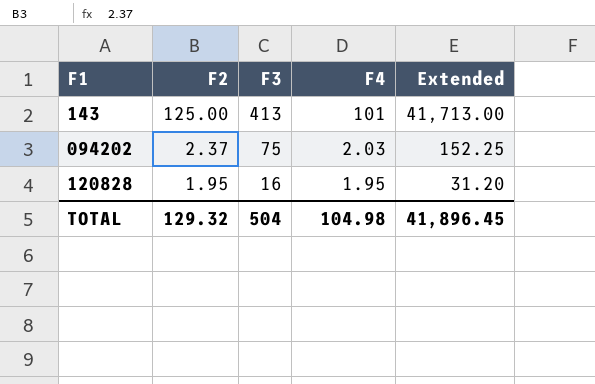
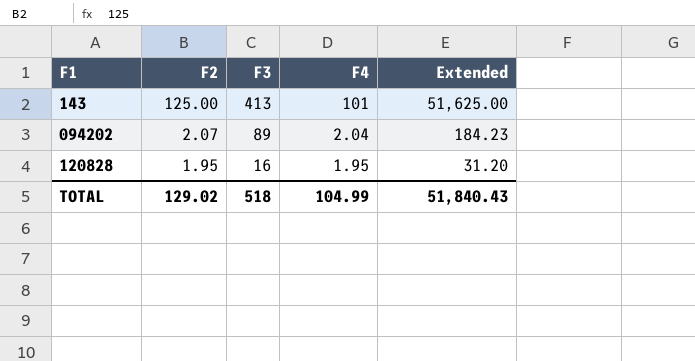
column Extended | formula: [F3] * [F4] -> [F2] * [F3]
094202 | F2: 2.37 -> 2.07
094202 | F3: 75 -> 89
094202 | F4: 2.03 -> 2.04
TOTAL | F2: 129.32 -> 129.02
TOTAL | F3: 504 -> 518
TOTAL | F4: 104.98 -> 104.99
TOTAL | Extended: 41,896.45 -> 51,840.43

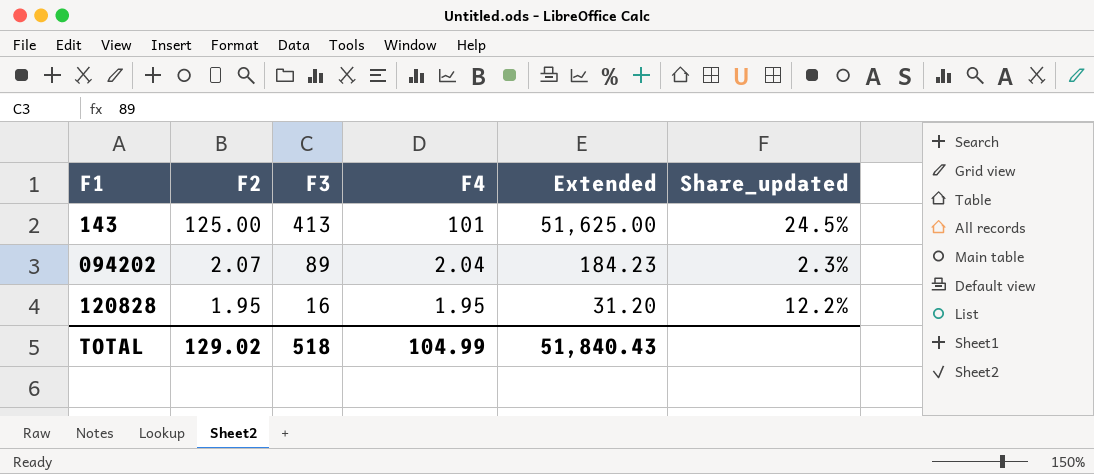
column Share_updated | formula: none -> [F4] / [F3]

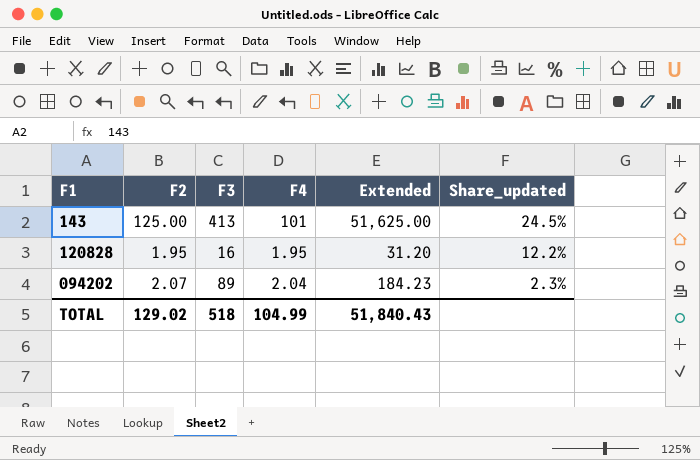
row order: F1 ascending -> Share_updated descending

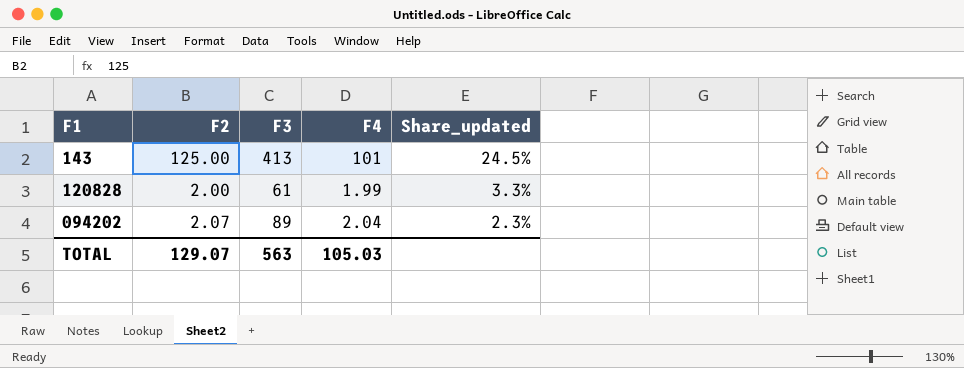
column Extended | formula: [F2] * [F3] -> none
120828 | F2: 1.95 -> 2.00
120828 | F3: 16 -> 61
120828 | F4: 1.95 -> 1.99
120828 | Share_updated: 12.2% -> 3.3%
TOTAL | F2: 129.02 -> 129.07
TOTAL | F3: 518 -> 563
TOTAL | F4: 104.99 -> 105.03

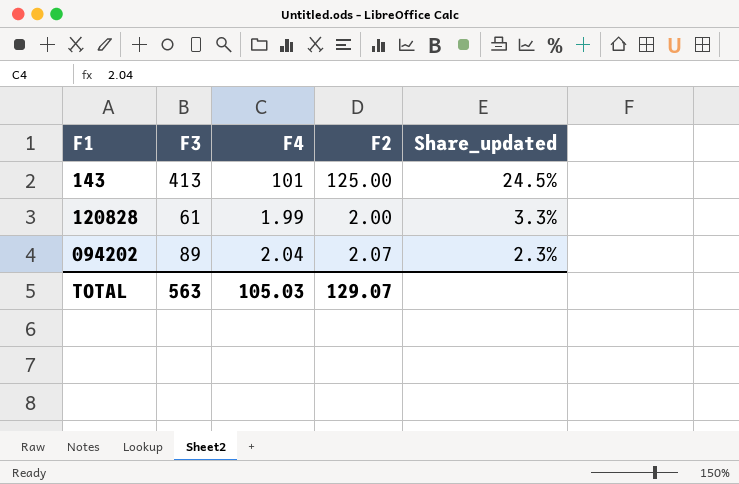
column F2 | position: 2 -> 4

